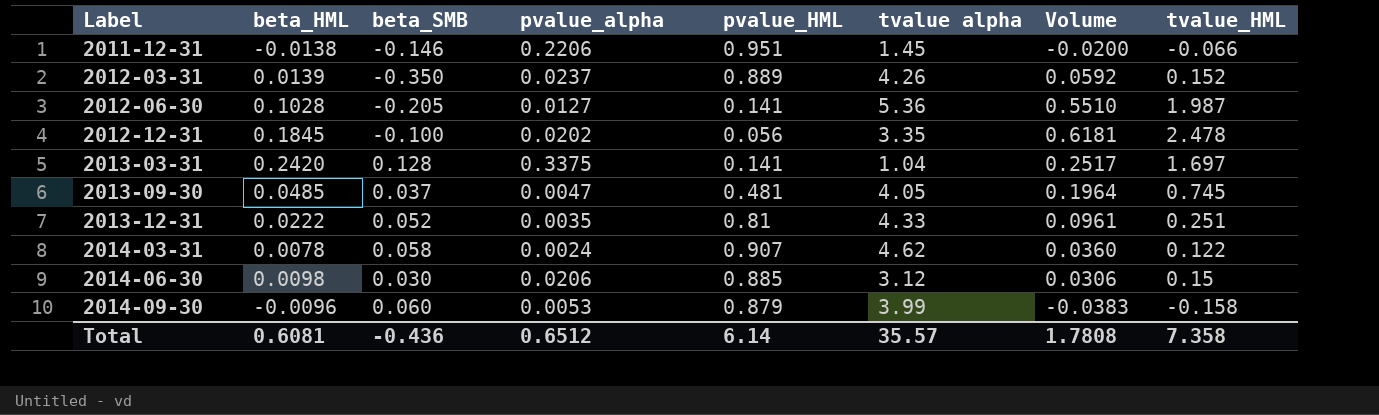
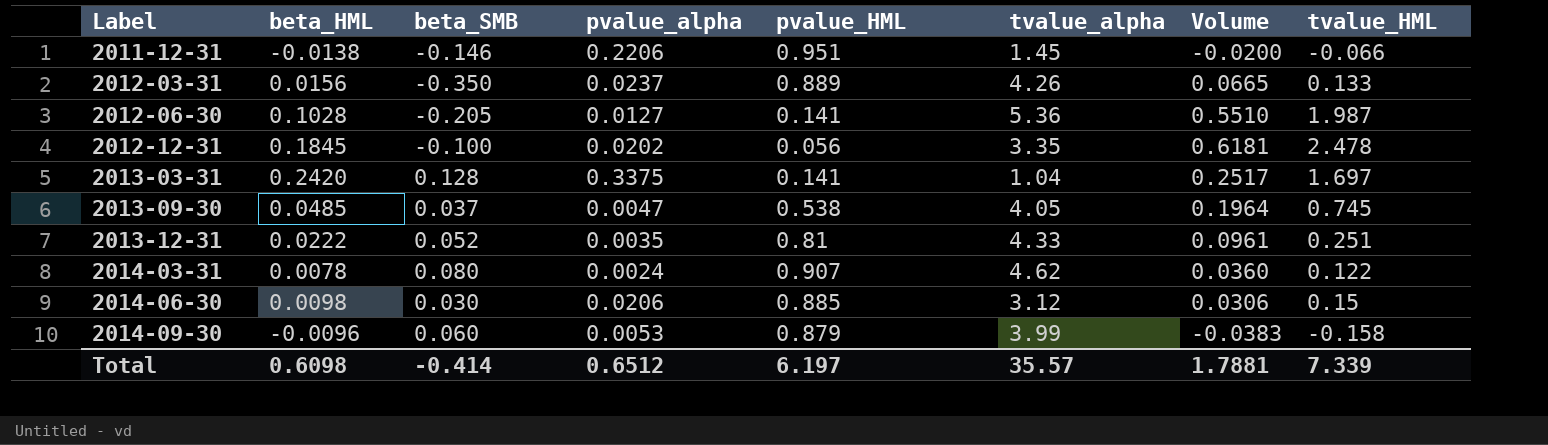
column name: tvalue alpha -> tvalue_alpha
2012-03-31 | beta_HML: 0.0139 -> 0.0156
2012-03-31 | Volume: 0.0592 -> 0.0665
2012-03-31 | tvalue_HML: 0.152 -> 0.133
2013-09-30 | pvalue_HML: 0.481 -> 0.538
2014-03-31 | beta_SMB: 0.058 -> 0.080
Total | beta_HML: 0.6081 -> 0.6098
Total | beta_SMB: -0.436 -> -0.414
Total | pvalue_HML: 6.14 -> 6.197
Total | Volume: 1.7808 -> 1.7881
Total | tvalue_HML: 7.358 -> 7.339

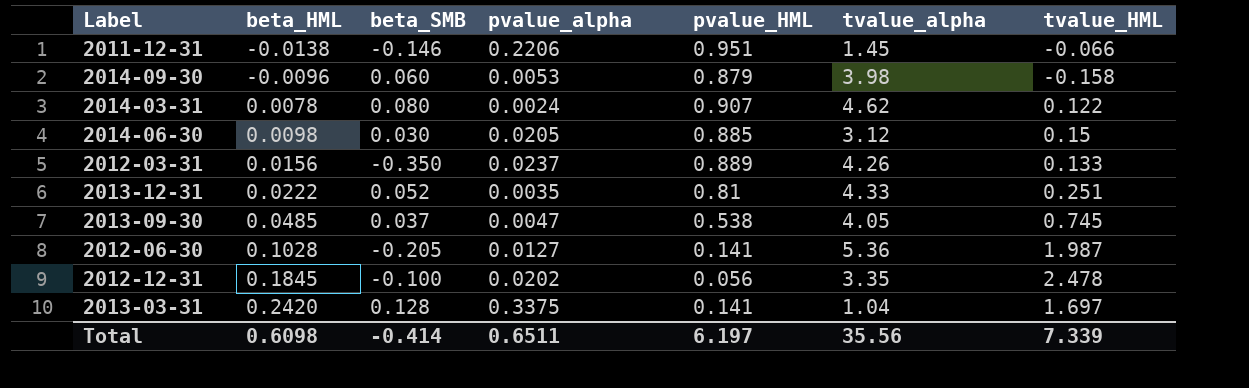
row order: Label ascending -> beta_HML ascending
column Volume | formula: [beta_HML] * [tvalue_alpha] -> none
2014-09-30 | tvalue_alpha: 3.99 -> 3.98
2014-06-30 | pvalue_alpha: 0.0206 -> 0.0205
Total | pvalue_alpha: 0.6512 -> 0.6511
Total | tvalue_alpha: 35.57 -> 35.56

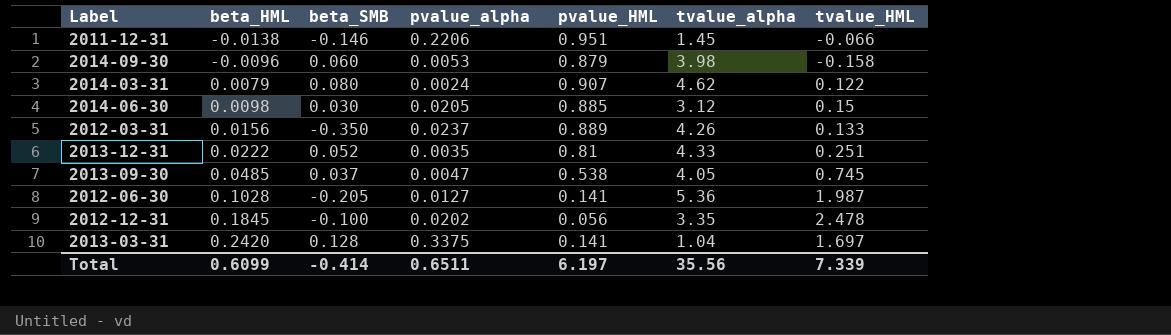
2014-03-31 | beta_HML: 0.0078 -> 0.0079
Total | beta_HML: 0.6098 -> 0.6099

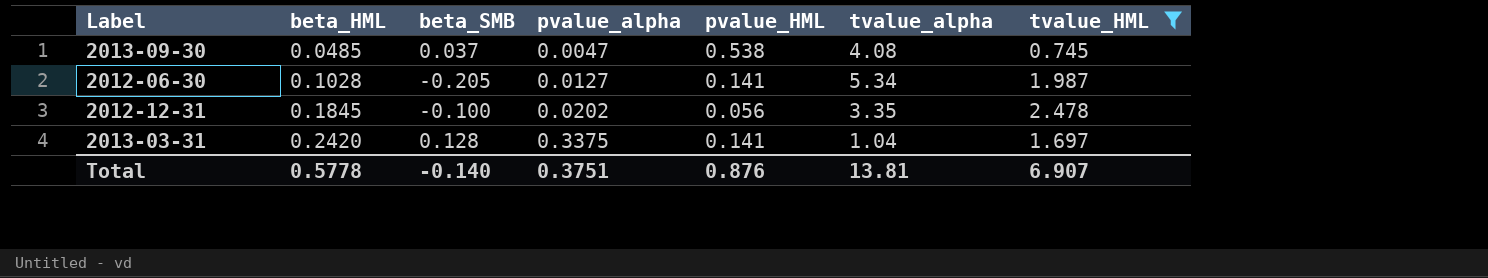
filter: none -> tvalue_HML >= 0.745
2013-09-30 | tvalue_alpha: 4.05 -> 4.08
2012-06-30 | tvalue_alpha: 5.36 -> 5.34
Total | beta_HML: 0.6099 -> 0.5778
Total | beta_SMB: -0.414 -> -0.140
Total | pvalue_alpha: 0.6511 -> 0.3751
Total | pvalue_HML: 6.197 -> 0.876
Total | tvalue_alpha: 35.56 -> 13.81
Total | tvalue_HML: 7.339 -> 6.907

